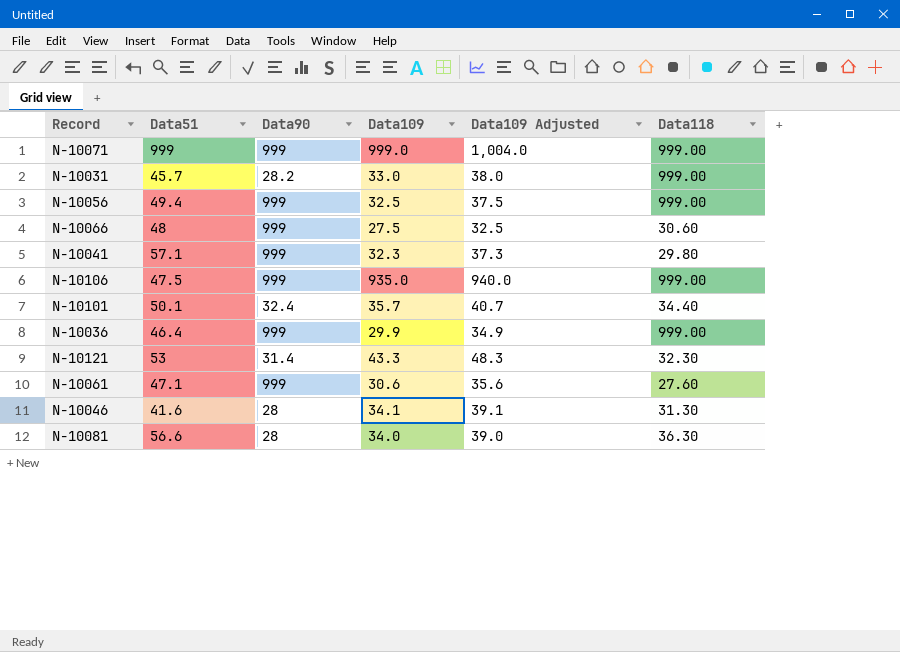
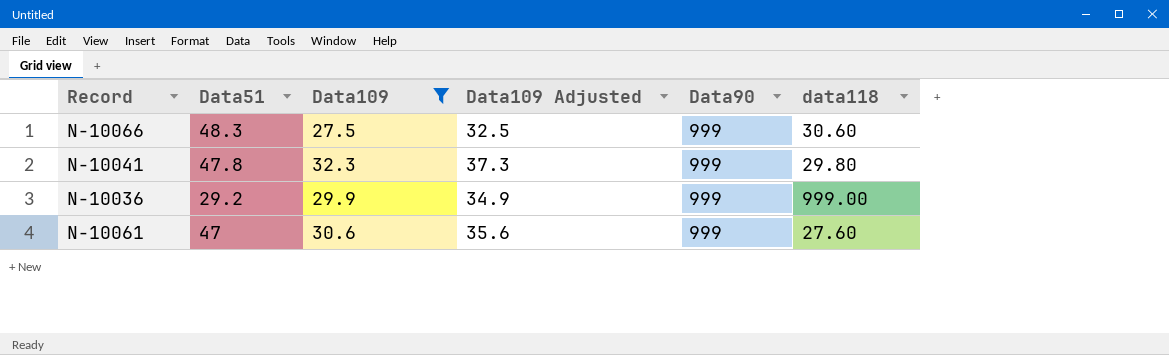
filter: none -> Data109 <= 32.3
column Data90 | position: 3 -> 5
column name: Data118 -> data118
N-10066 | Data51: 48 -> 48.3
N-10041 | Data51: 57.1 -> 47.8
N-10036 | Data51: 46.4 -> 29.2
N-10061 | Data51: 47.1 -> 47

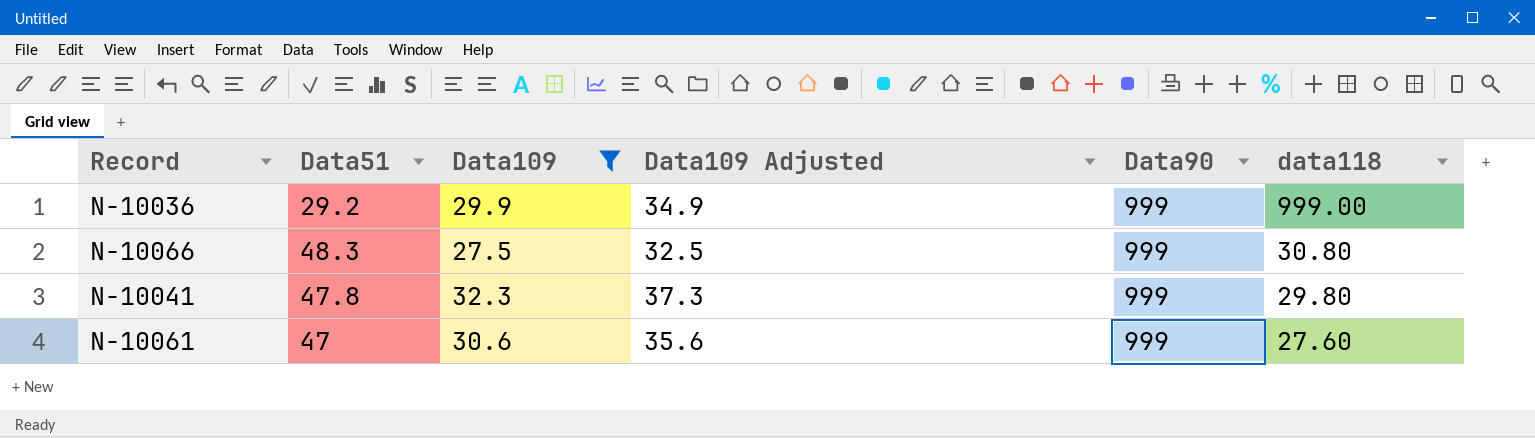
row order: none -> data118 descending
N-10066 | data118: 30.60 -> 30.80

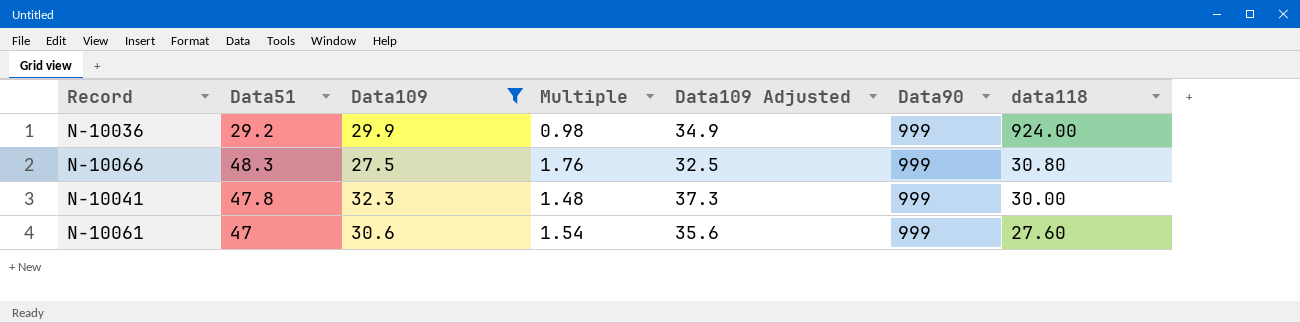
column Multiple | formula: none -> [Data51] / [Data109]
N-10036 | data118: 999.00 -> 924.00
N-10041 | data118: 29.80 -> 30.00

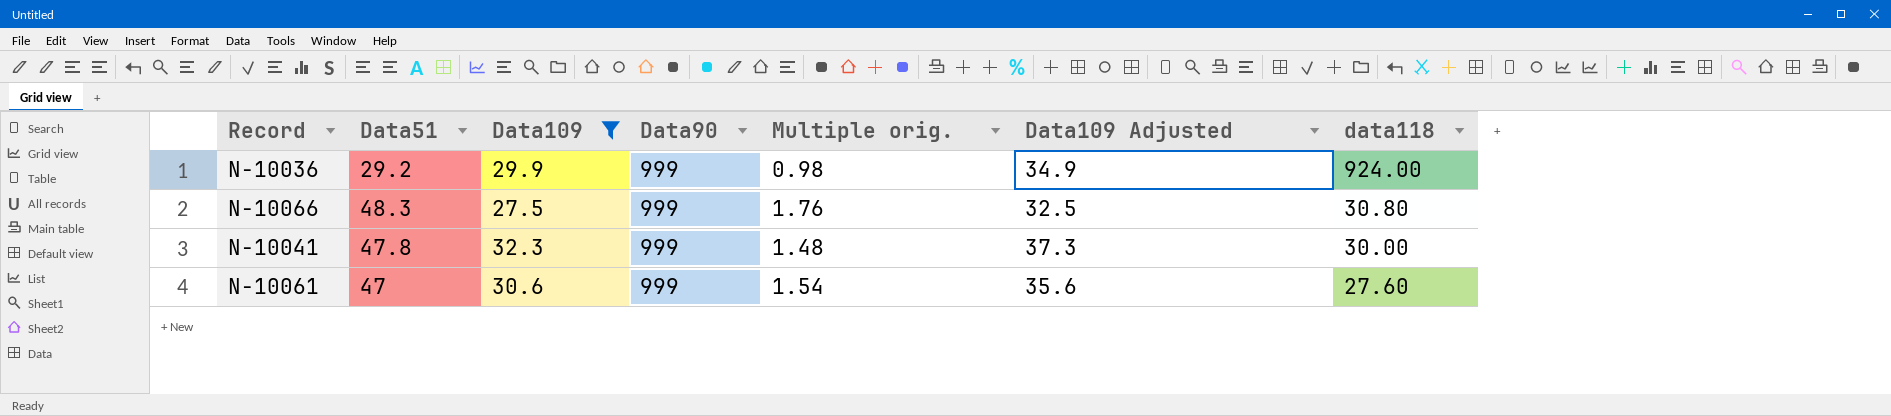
column Data90 | position: 6 -> 4
column name: Multiple -> Multiple orig.

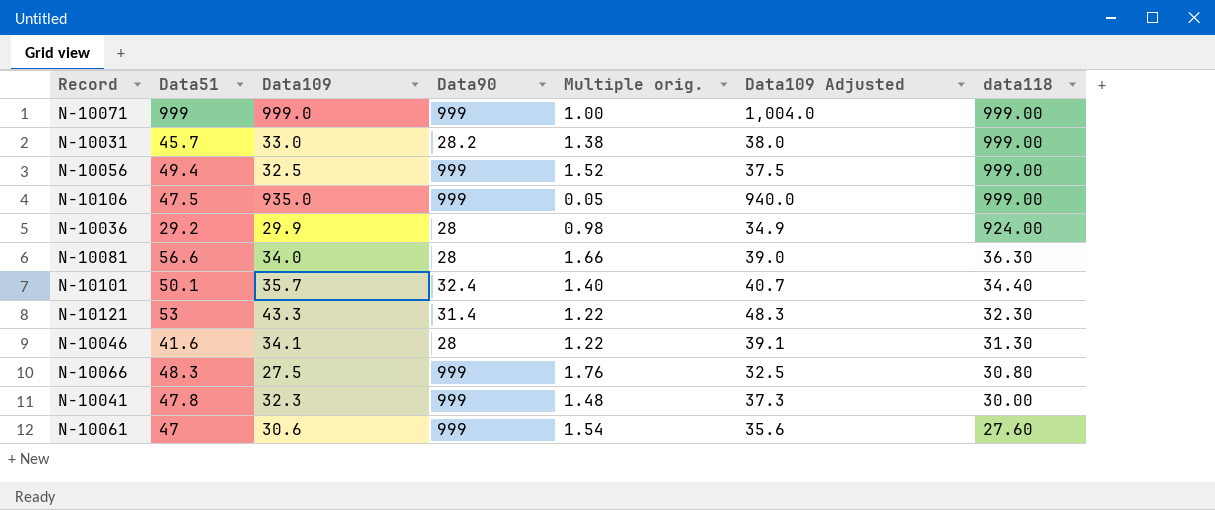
filter: Data109 <= 32.3 -> none
N-10036 | Data90: 999 -> 28

